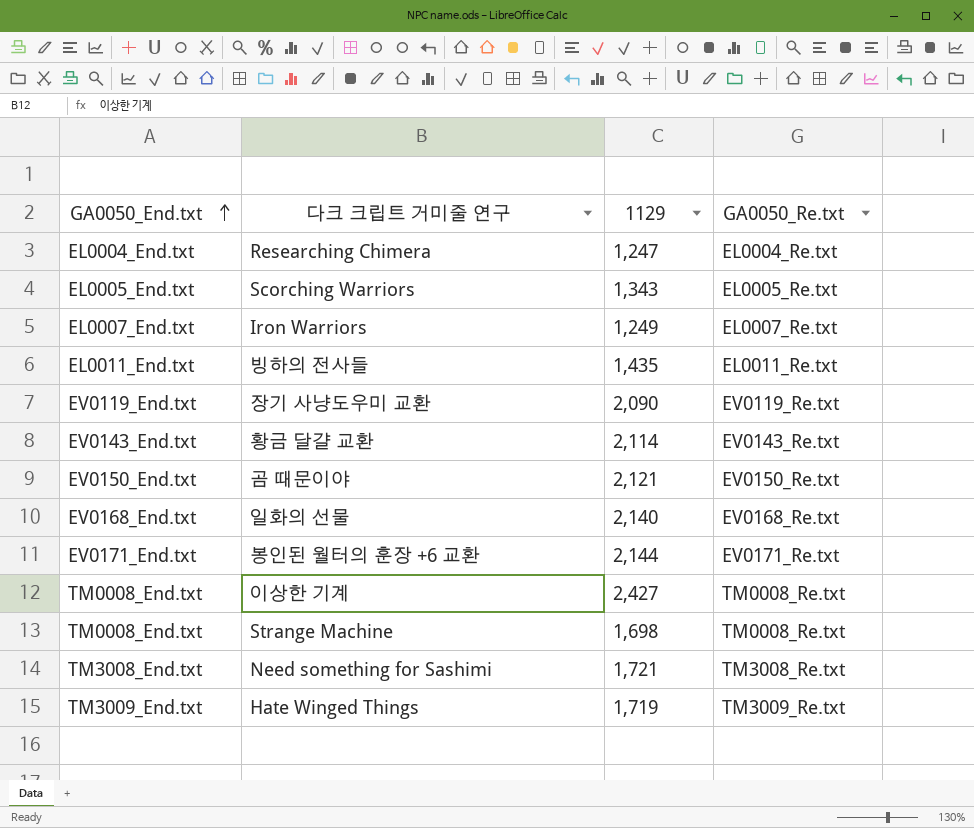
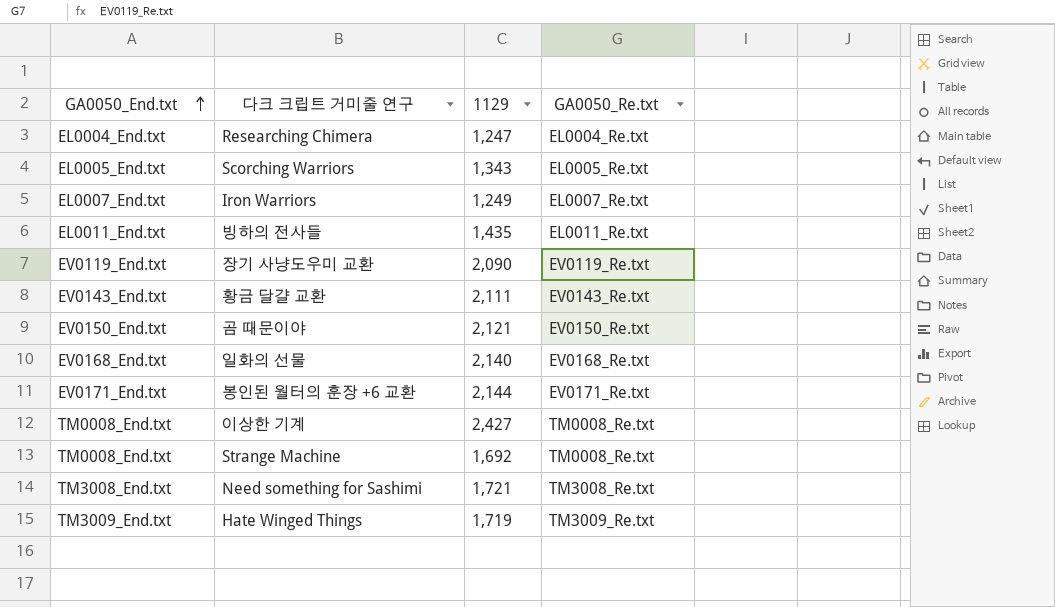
황금 달걀 교환 | 1129: 2,114 -> 2,111
Strange Machine | 1129: 1,698 -> 1,692

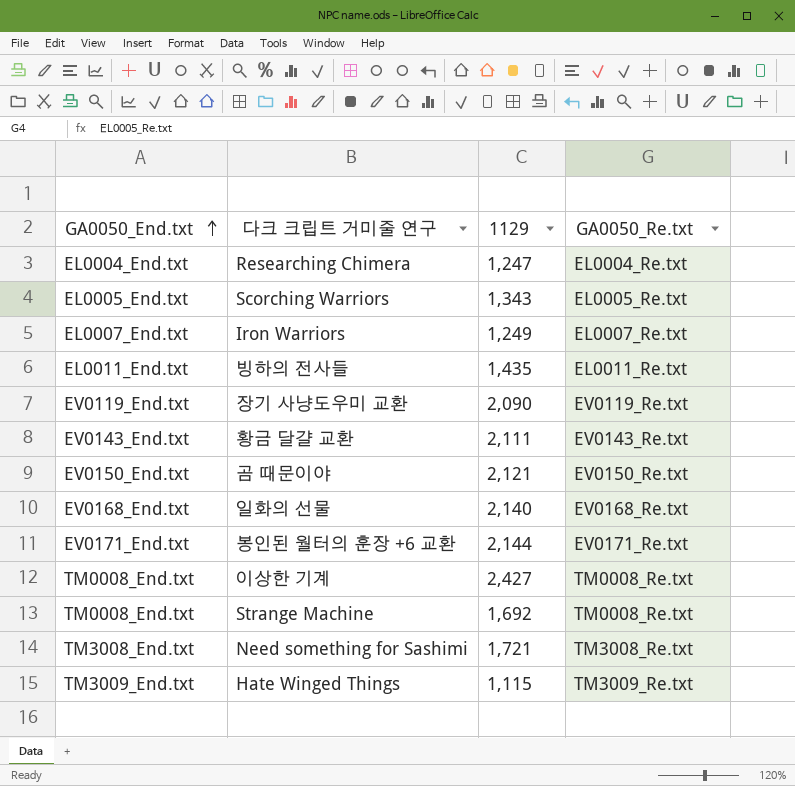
Hate Winged Things | 1129: 1,719 -> 1,115

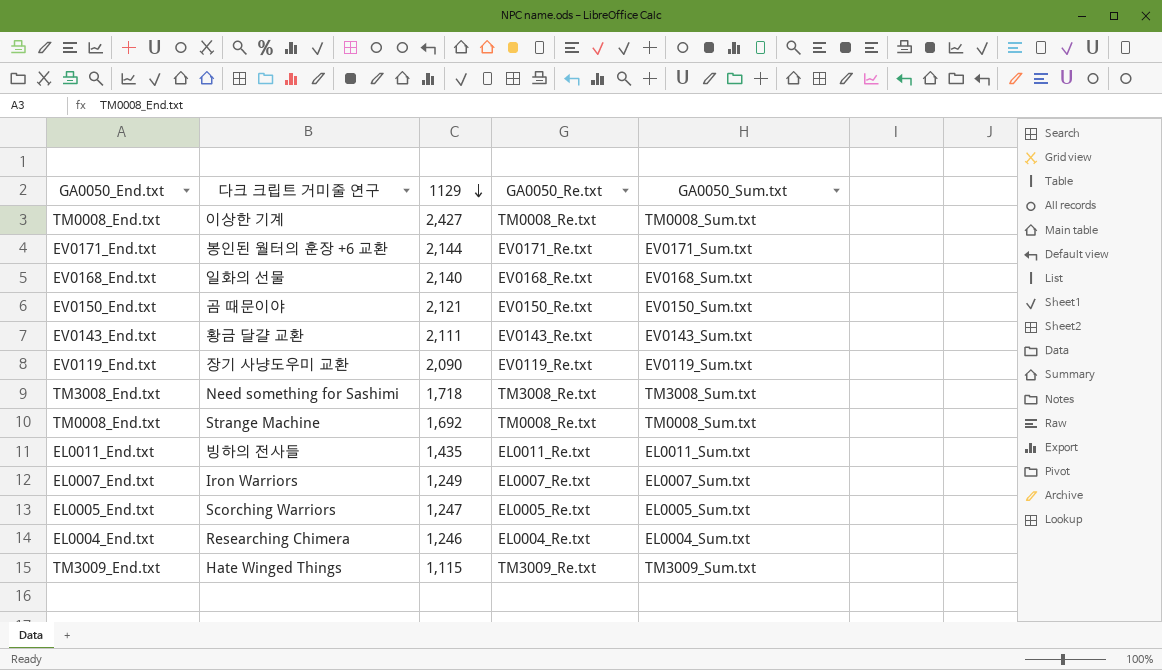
row order: GA0050_End.txt ascending -> 1129 descending
column GA0050_Sum.txt | position: none -> 5
Need something for Sashimi | 1129: 1,721 -> 1,718
Scorching Warriors | 1129: 1,343 -> 1,247
Researching Chimera | 1129: 1,247 -> 1,246

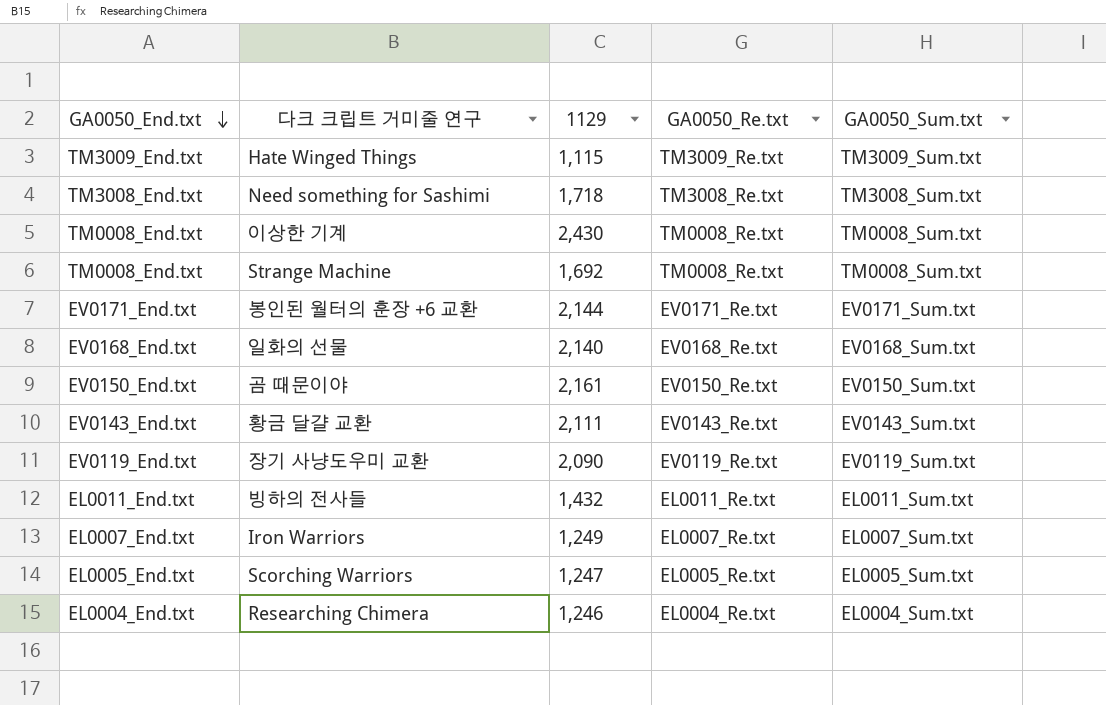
row order: 1129 descending -> GA0050_End.txt descending
이상한 기계 | 1129: 2,427 -> 2,430
곰 때문이야 | 1129: 2,121 -> 2,161
빙하의 전사들 | 1129: 1,435 -> 1,432

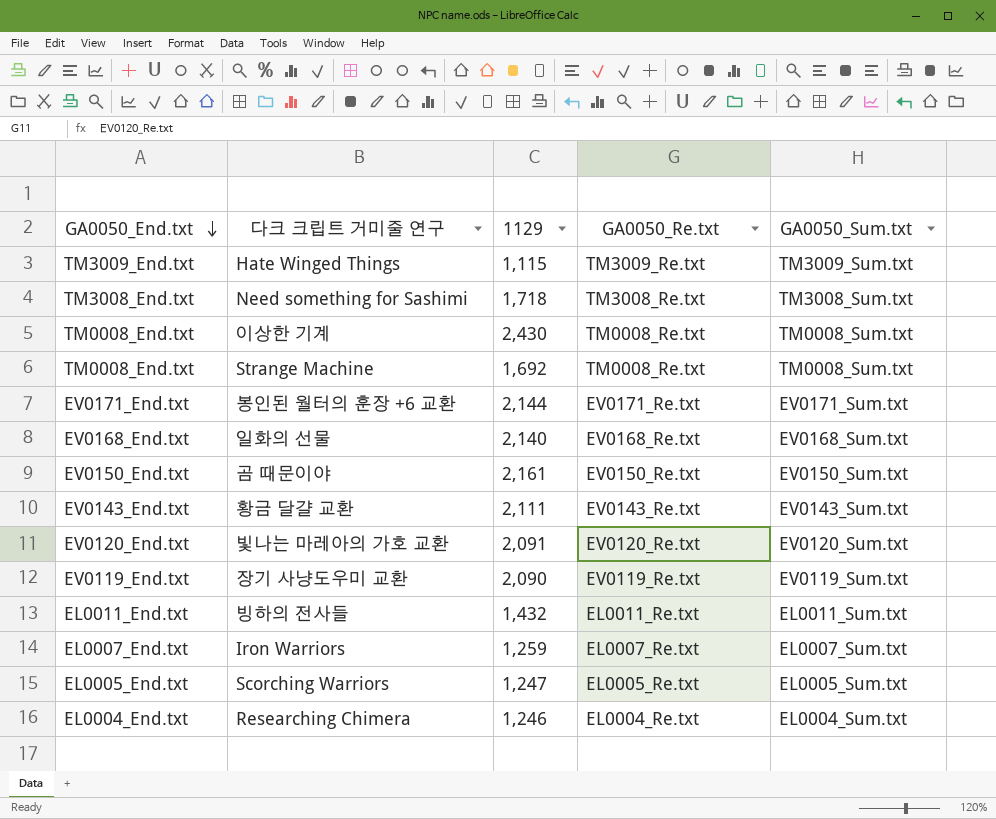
row 빛나는 마레아의 가호 교환: none -> EV0120_End.txt | 2,091 | EV0120_Re.txt | EV0120_Sum.txt
Iron Warriors | 1129: 1,249 -> 1,259

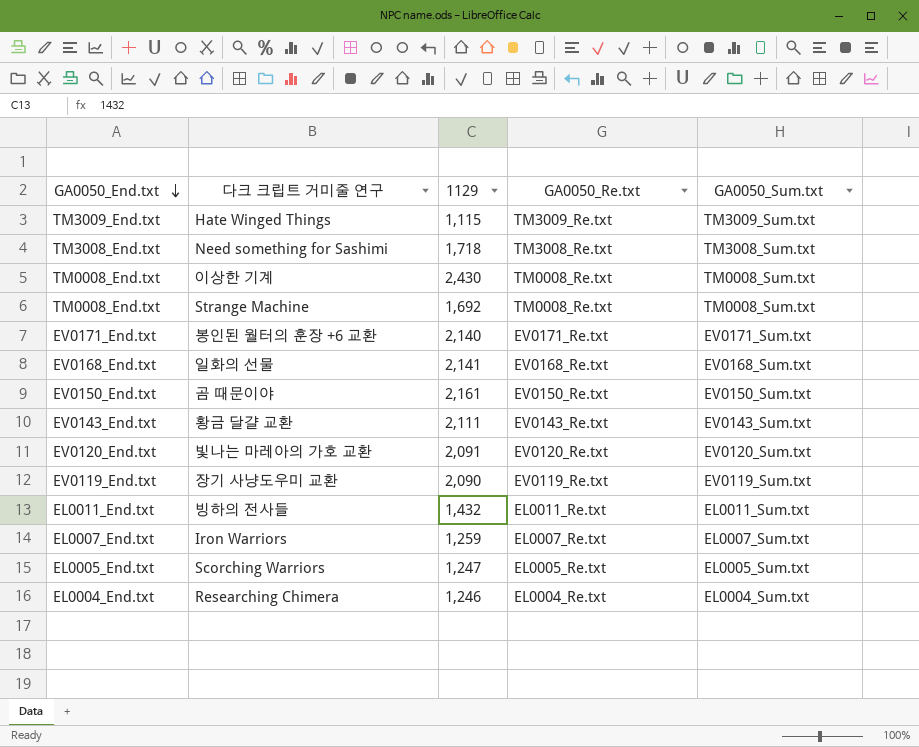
봉인된 월터의 훈장 +6 교환 | 1129: 2,144 -> 2,140
일화의 선물 | 1129: 2,140 -> 2,141

